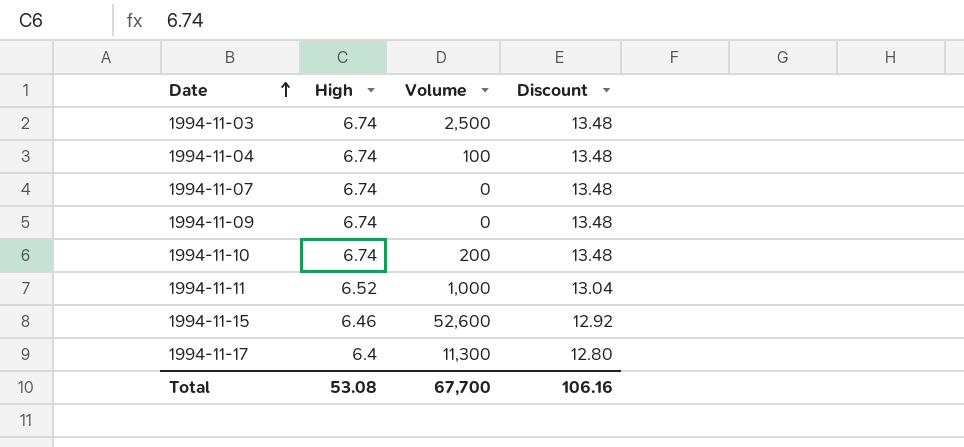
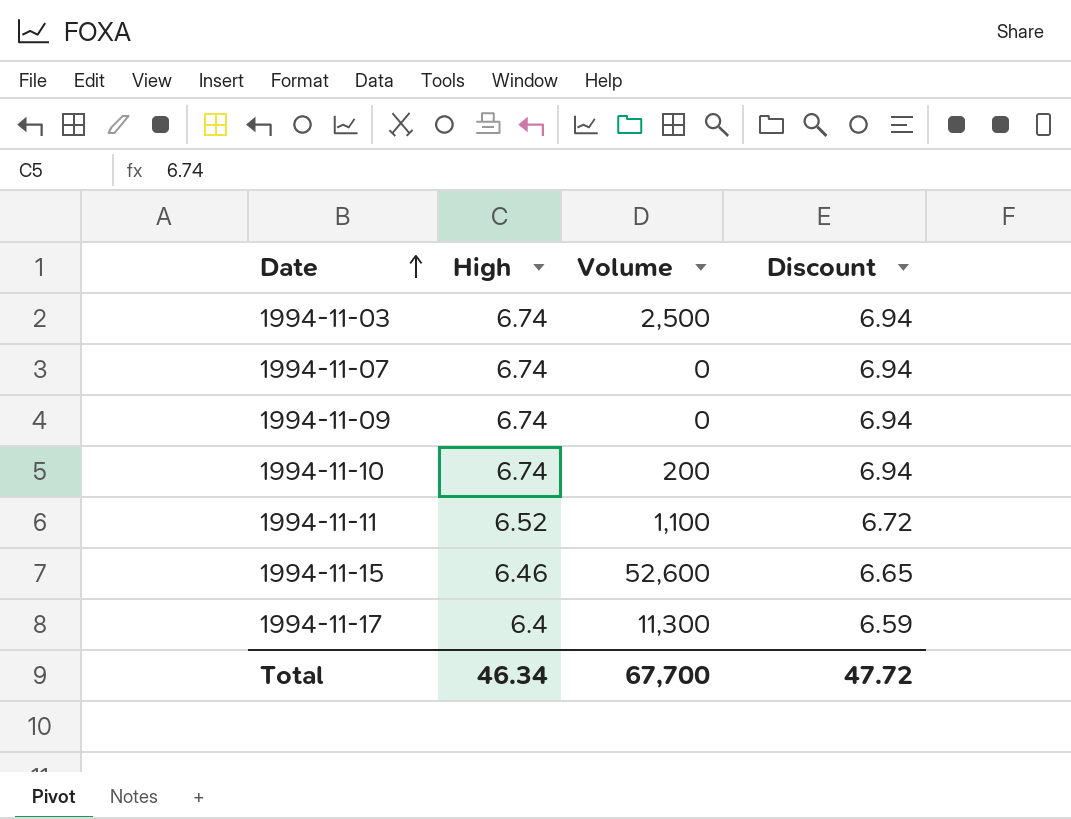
column Discount | formula: [High] * 2 -> [High] * 1.03
row 1994-11-04: 6.74 | 100 | 13.48 -> none
1994-11-11 | Volume: 1,000 -> 1,100
Total | High: 53.08 -> 46.34
Total | Discount: 106.16 -> 47.72

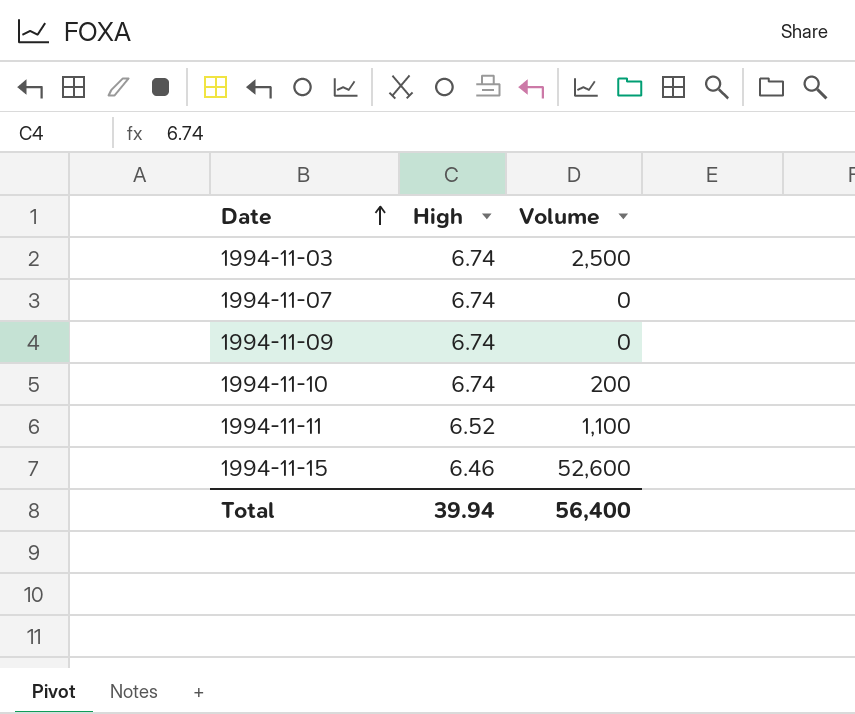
column Discount | formula: [High] * 1.03 -> none
row 1994-11-17: 6.4 | 11,300 | 6.59 -> none
Total | High: 46.34 -> 39.94
Total | Volume: 67,700 -> 56,400

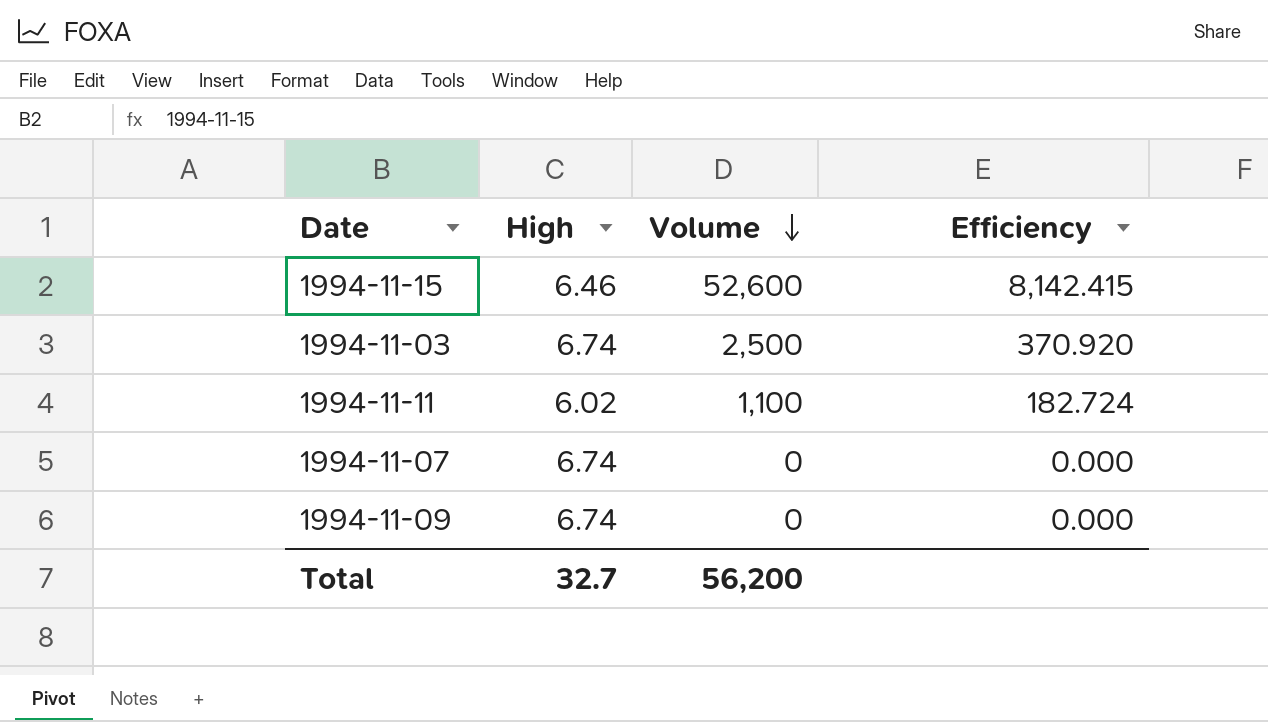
row order: Date ascending -> Volume descending
column Efficiency | formula: none -> [Volume] / [High]
row 1994-11-10: 6.74 | 200 -> none
1994-11-11 | High: 6.52 -> 6.02
Total | High: 39.94 -> 32.7
Total | Volume: 56,400 -> 56,200

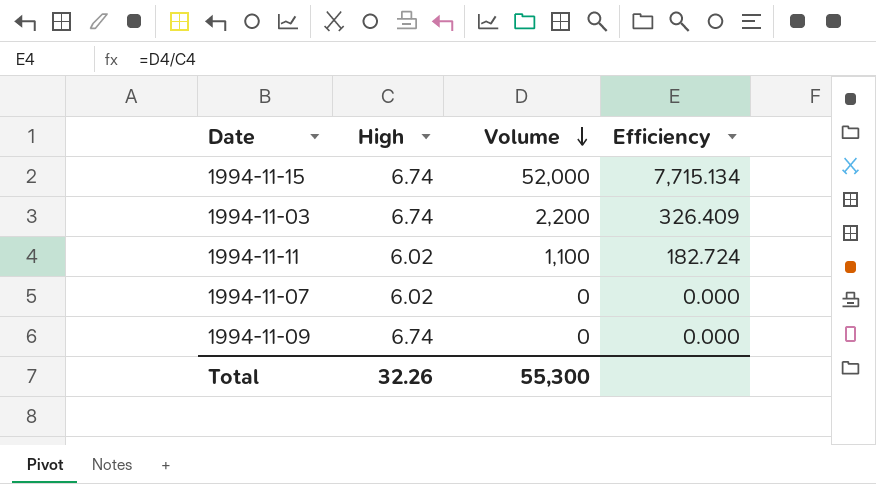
1994-11-15 | High: 6.46 -> 6.74
1994-11-15 | Volume: 52,600 -> 52,000
1994-11-15 | Efficiency: 8,142.415 -> 7,715.134
1994-11-03 | Volume: 2,500 -> 2,200
1994-11-03 | Efficiency: 370.920 -> 326.409
1994-11-07 | High: 6.74 -> 6.02
Total | High: 32.7 -> 32.26
Total | Volume: 56,200 -> 55,300

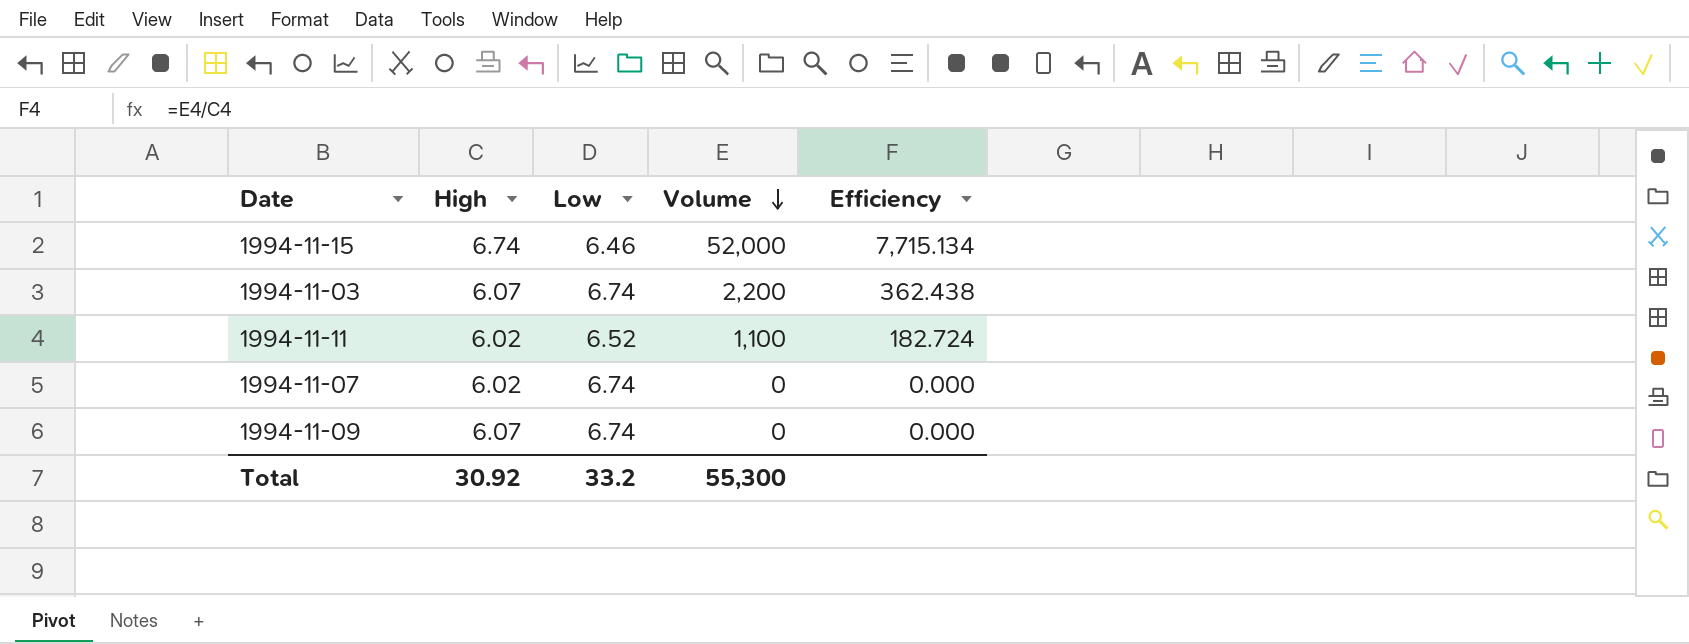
column Low | position: none -> 3
1994-11-03 | High: 6.74 -> 6.07
1994-11-03 | Efficiency: 326.409 -> 362.438
1994-11-09 | High: 6.74 -> 6.07
Total | High: 32.26 -> 30.92

